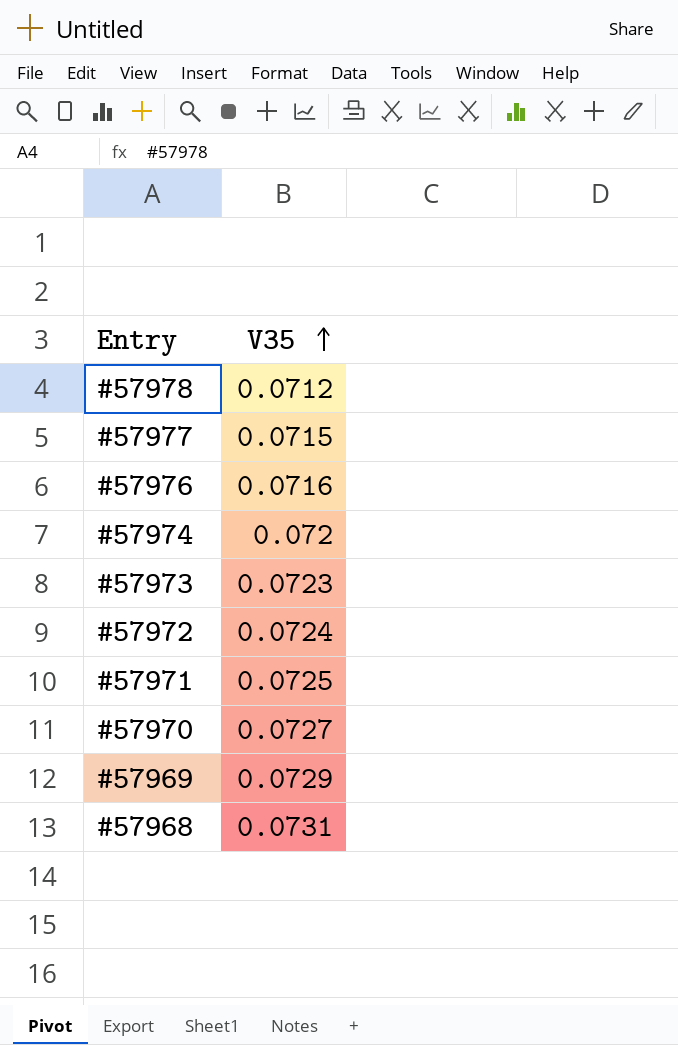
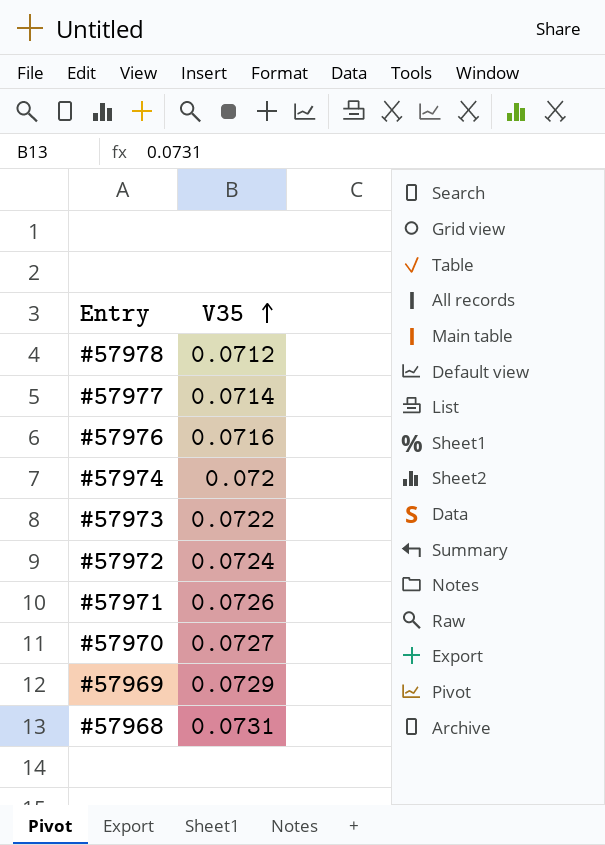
#57977 | V35: 0.0715 -> 0.0714
#57973 | V35: 0.0723 -> 0.0722
#57971 | V35: 0.0725 -> 0.0726

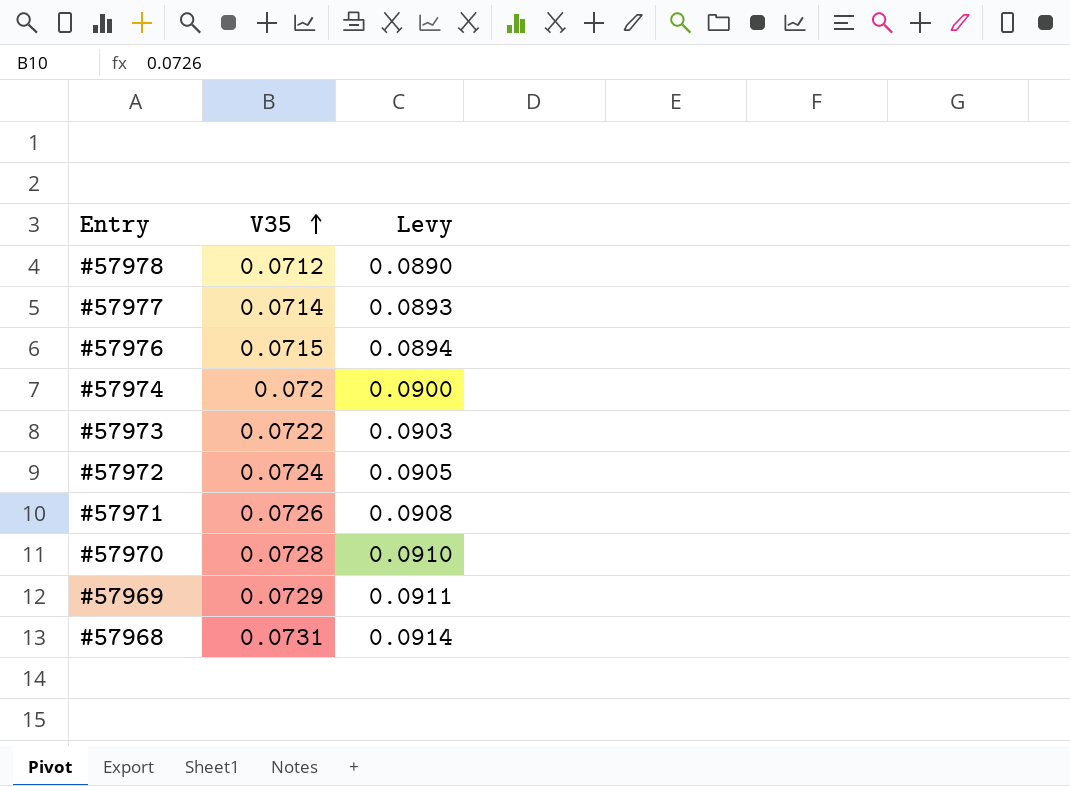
column Levy | formula: none -> [V35] * 1.25
#57976 | V35: 0.0716 -> 0.0715
#57970 | V35: 0.0727 -> 0.0728

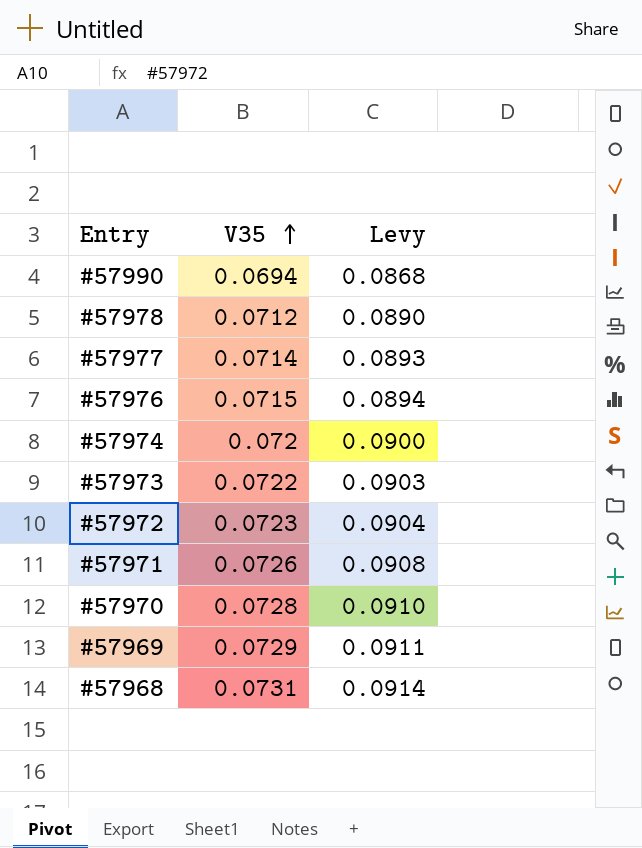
row #57990: none -> 0.0694 | 0.0868
#57972 | V35: 0.0724 -> 0.0723
#57972 | Levy: 0.0905 -> 0.0904

